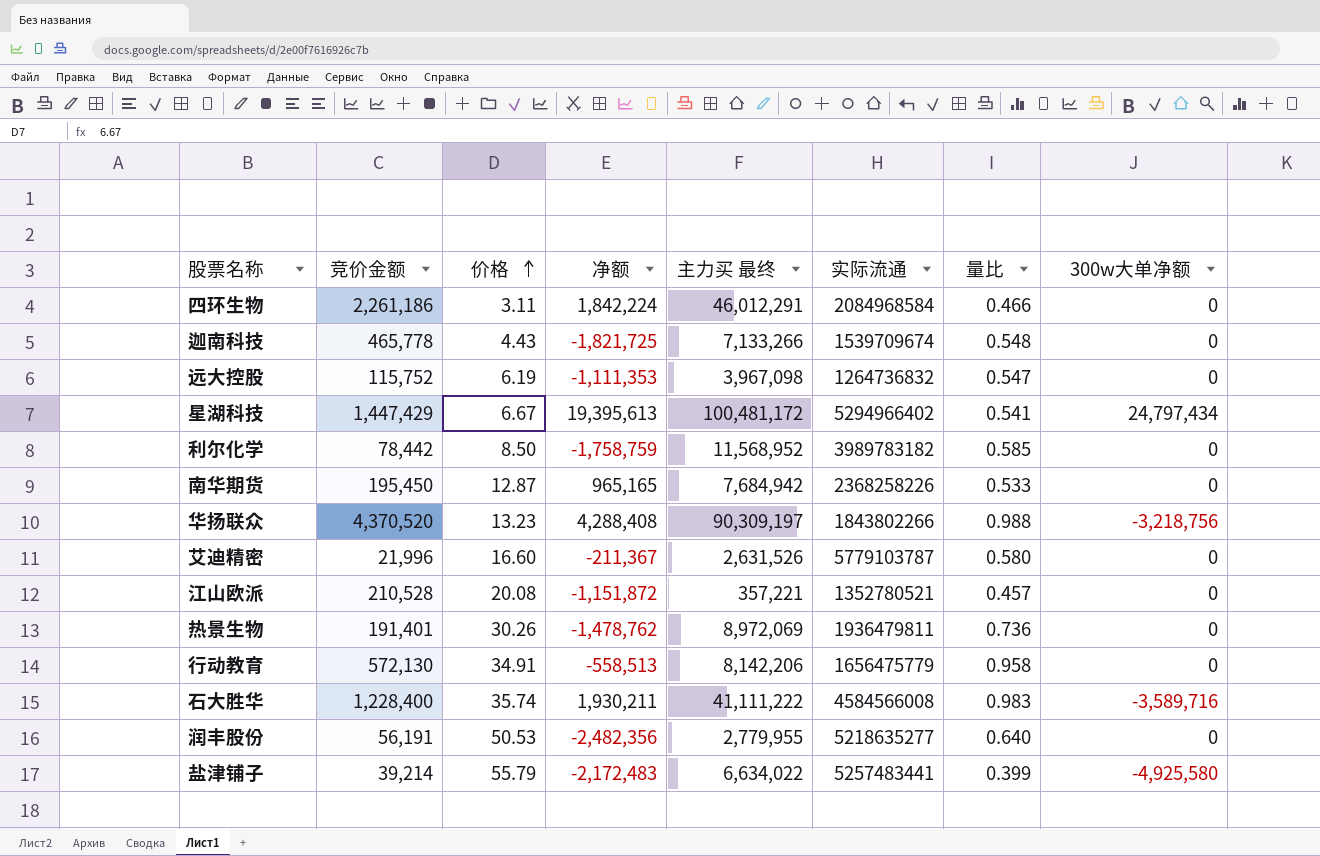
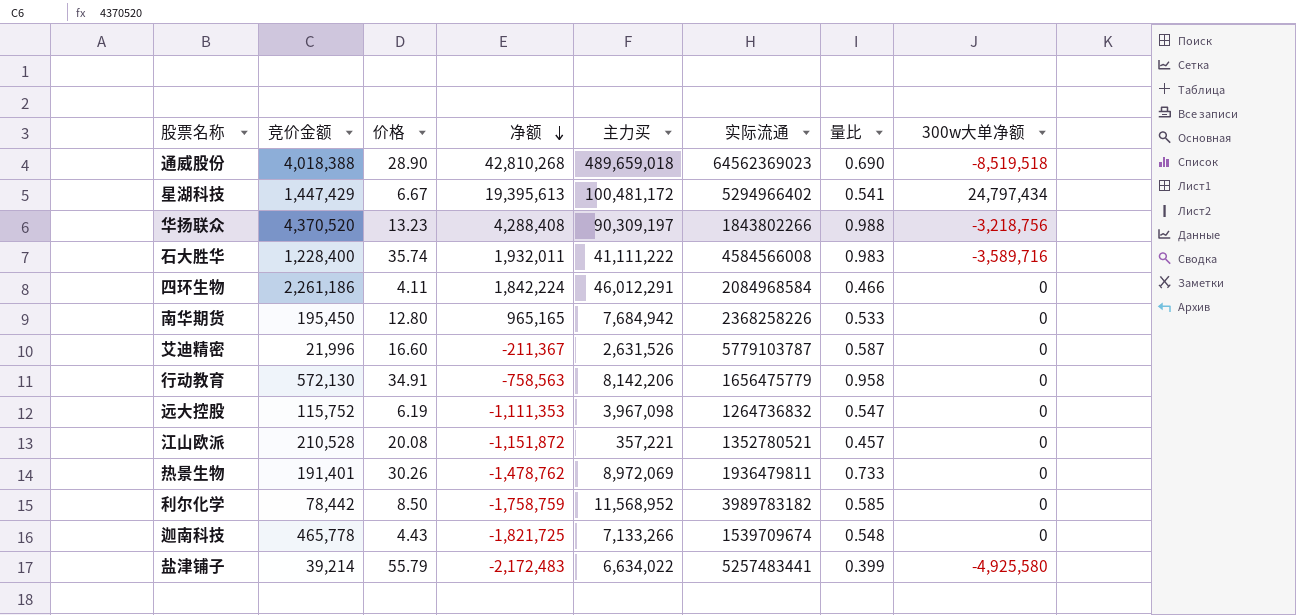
row order: 价格 ascending -> 净额 descending
column name: 主力买 最终 -> 主力买
row 润丰股份: 56,191 | 50.53 | -2,482,356 | 2,779,955 | 5218635277 | 0.640 | 0 -> none
row 通威股份: none -> 4,018,388 | 28.90 | 42,810,268 | 489,659,018 | 64562369023 | 0.690 | -8,519,518
石大胜华 | 净额: 1,930,211 -> 1,932,011
四环生物 | 价格: 3.11 -> 4.11
南华期货 | 价格: 12.87 -> 12.80
艾迪精密 | 量比: 0.580 -> 0.587
行动教育 | 净额: -558,513 -> -758,563
热景生物 | 量比: 0.736 -> 0.733

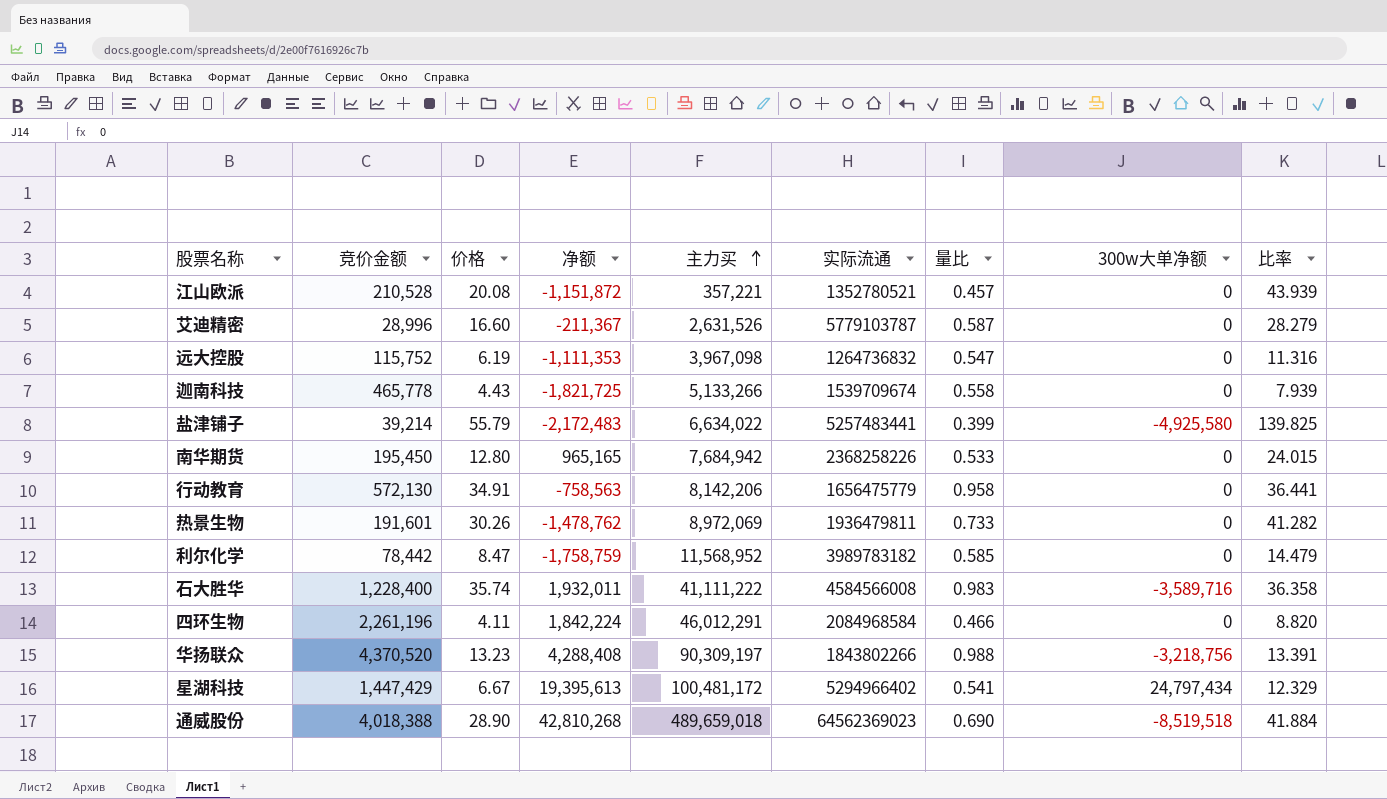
row order: 净额 descending -> 主力买 ascending
column 比率 | formula: none -> [价格] / [量比]
艾迪精密 | 竞价金额: 21,996 -> 28,996
迦南科技 | 主力买: 7,133,266 -> 5,133,266
迦南科技 | 量比: 0.548 -> 0.558
热景生物 | 竞价金额: 191,401 -> 191,601
利尔化学 | 价格: 8.50 -> 8.47
四环生物 | 竞价金额: 2,261,186 -> 2,261,196

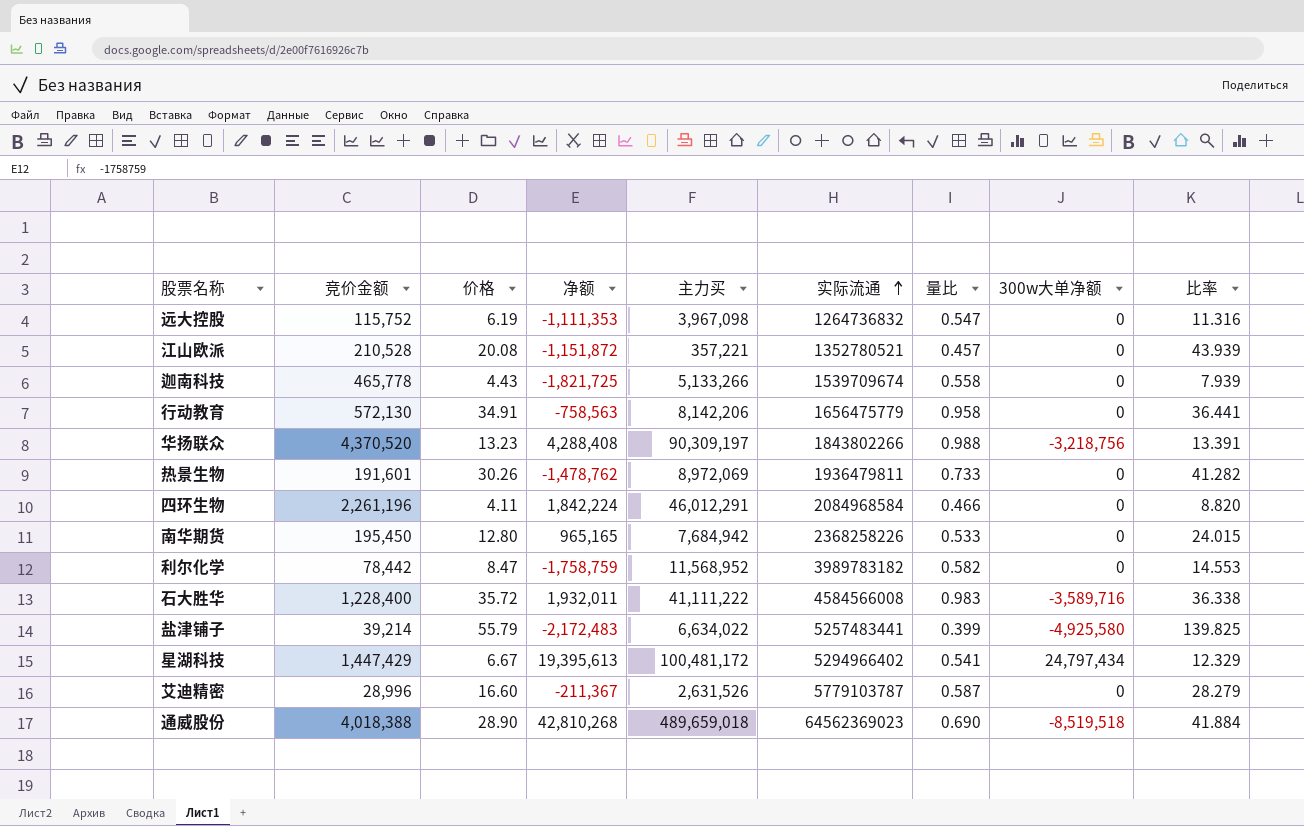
row order: 主力买 ascending -> 实际流通 ascending
利尔化学 | 量比: 0.585 -> 0.582
利尔化学 | 比率: 14.479 -> 14.553
石大胜华 | 价格: 35.74 -> 35.72
石大胜华 | 比率: 36.358 -> 36.338

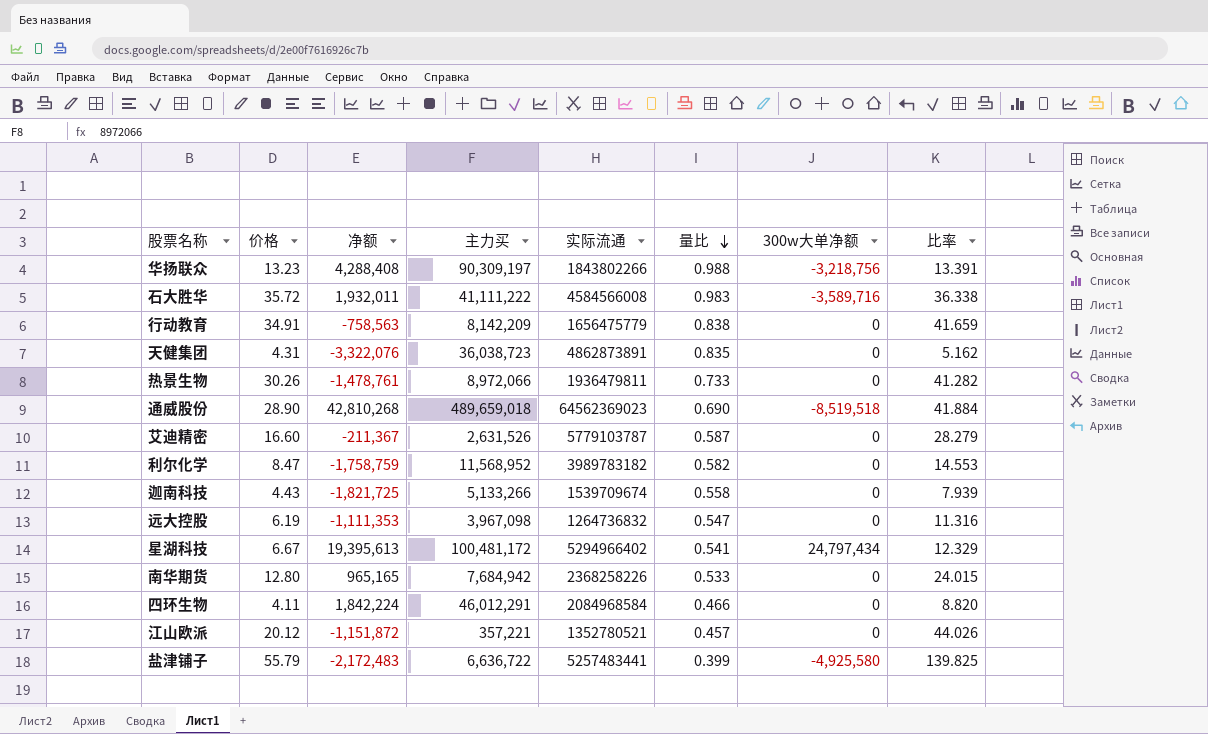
row order: 实际流通 ascending -> 量比 descending
column 竞价金额 | position: 2 -> none
行动教育 | 主力买: 8,142,206 -> 8,142,209
行动教育 | 量比: 0.958 -> 0.838
行动教育 | 比率: 36.441 -> 41.659
row 天健集团: none -> 4.31 | -3,322,076 | 36,038,723 | 4862873891 | 0.835 | 0 | 5.162
热景生物 | 净额: -1,478,762 -> -1,478,761
热景生物 | 主力买: 8,972,069 -> 8,972,066
江山欧派 | 价格: 20.08 -> 20.12
江山欧派 | 比率: 43.939 -> 44.026
盐津铺子 | 主力买: 6,634,022 -> 6,636,722

